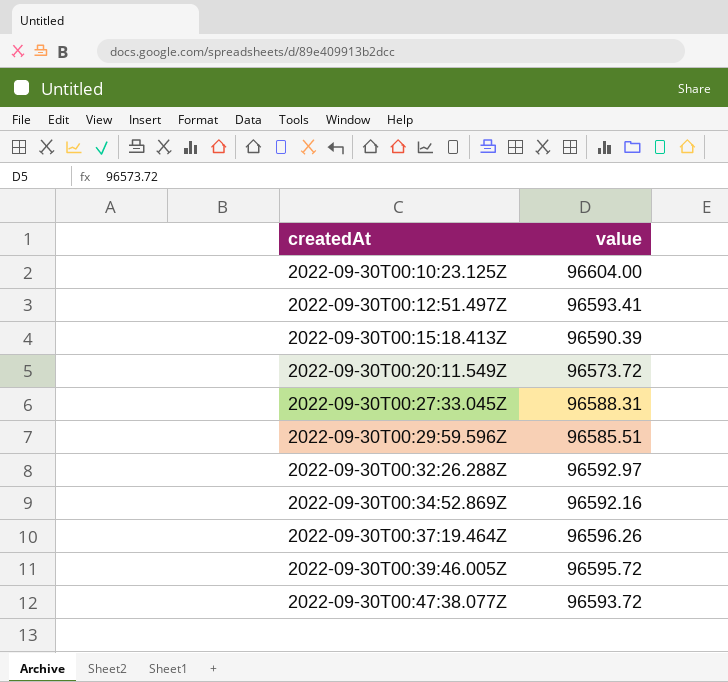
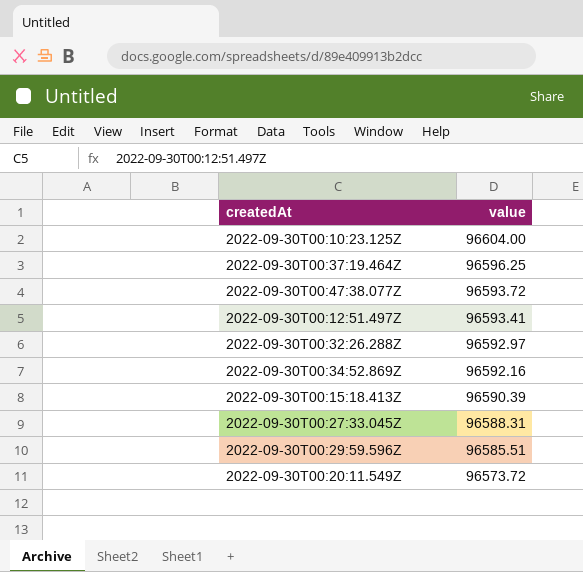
row order: createdAt ascending -> value descending
row 2022-09-30T00:39:46.005Z: 96595.72 -> none
2022-09-30T00:37:19.464Z | value: 96596.26 -> 96596.25

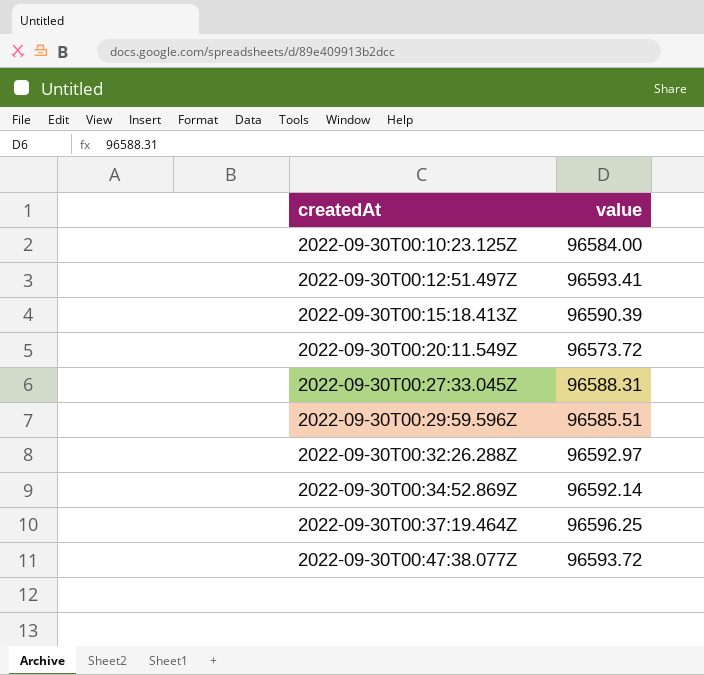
row order: value descending -> createdAt ascending
2022-09-30T00:10:23.125Z | value: 96604.00 -> 96584.00
2022-09-30T00:34:52.869Z | value: 96592.16 -> 96592.14

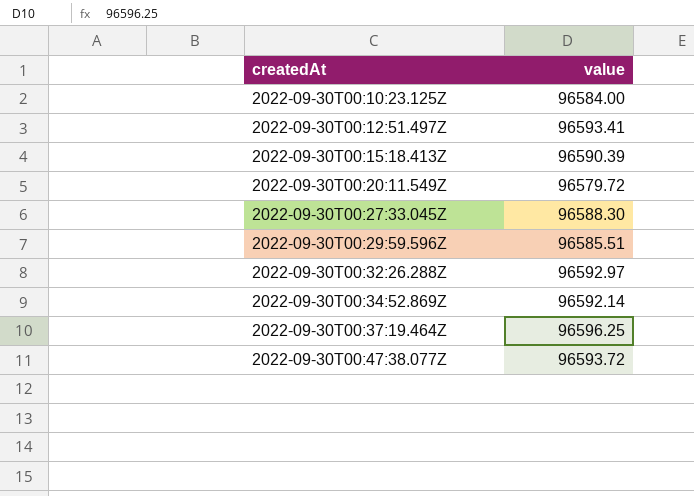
2022-09-30T00:20:11.549Z | value: 96573.72 -> 96579.72
2022-09-30T00:27:33.045Z | value: 96588.31 -> 96588.30

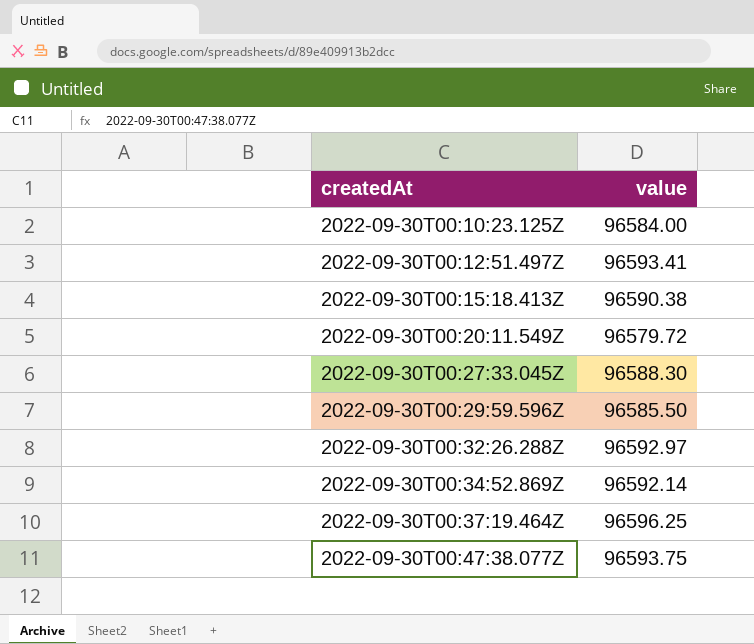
2022-09-30T00:15:18.413Z | value: 96590.39 -> 96590.38
2022-09-30T00:29:59.596Z | value: 96585.51 -> 96585.50
2022-09-30T00:47:38.077Z | value: 96593.72 -> 96593.75

